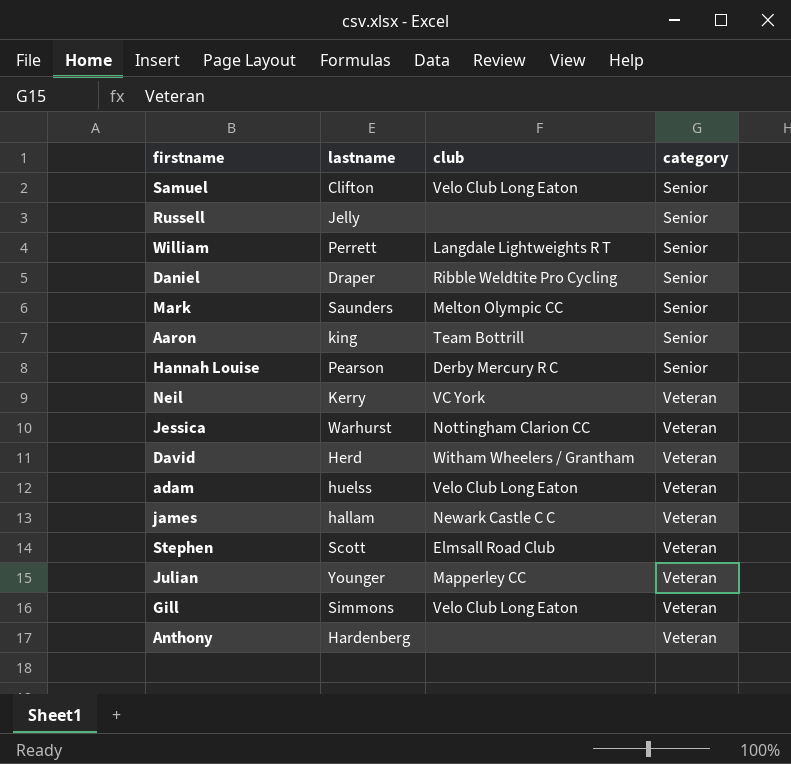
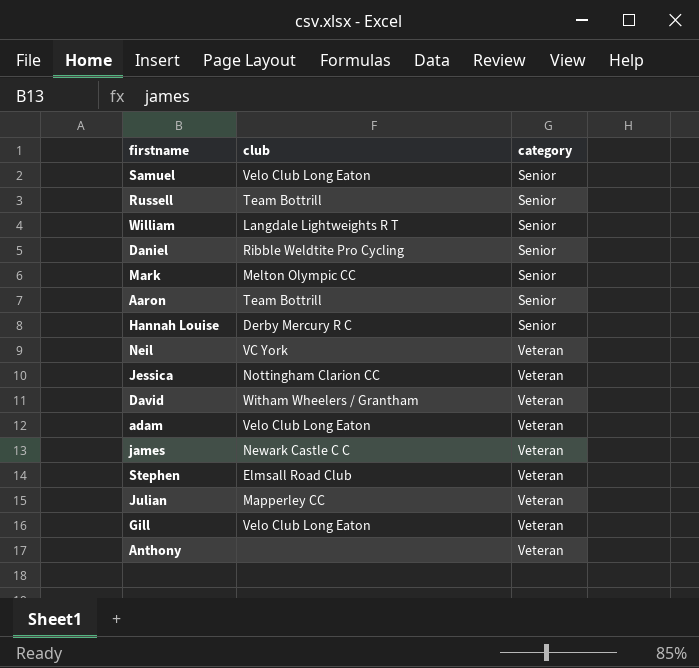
column lastname | position: 2 -> none
Russell | club: none -> Team Bottrill

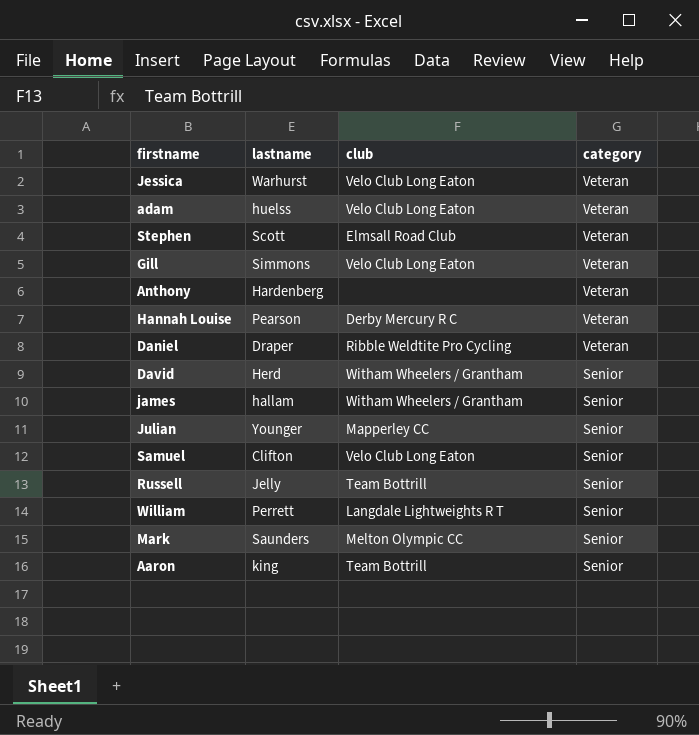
row order: category ascending -> category descending
column lastname | position: none -> 2
row Neil: VC York | Veteran -> none
Jessica | club: Nottingham Clarion CC -> Velo Club Long Eaton
Hannah Louise | category: Senior -> Veteran
Daniel | category: Senior -> Veteran
David | category: Veteran -> Senior
james | club: Newark Castle C C -> Witham Wheelers / Grantham
james | category: Veteran -> Senior
Julian | category: Veteran -> Senior

